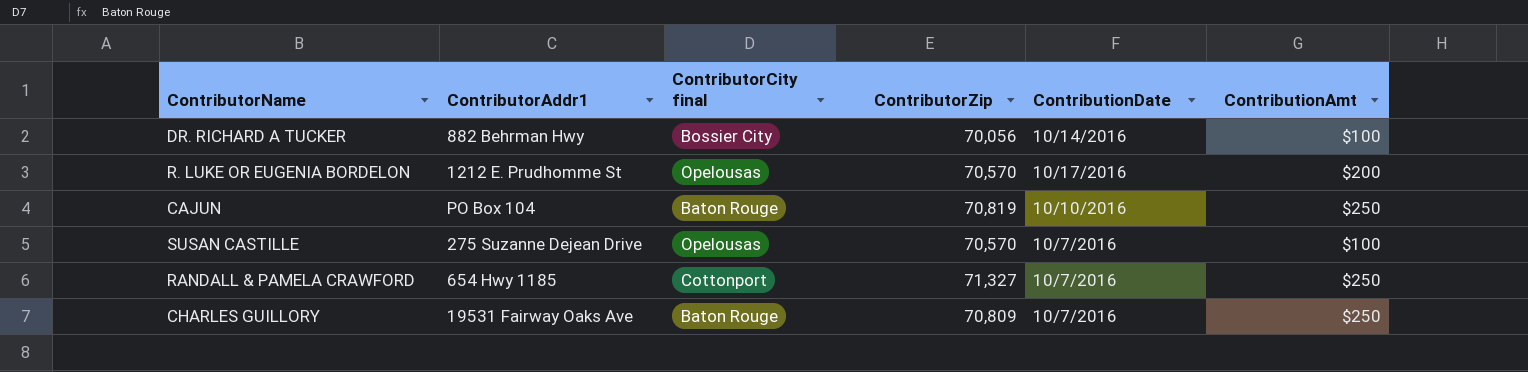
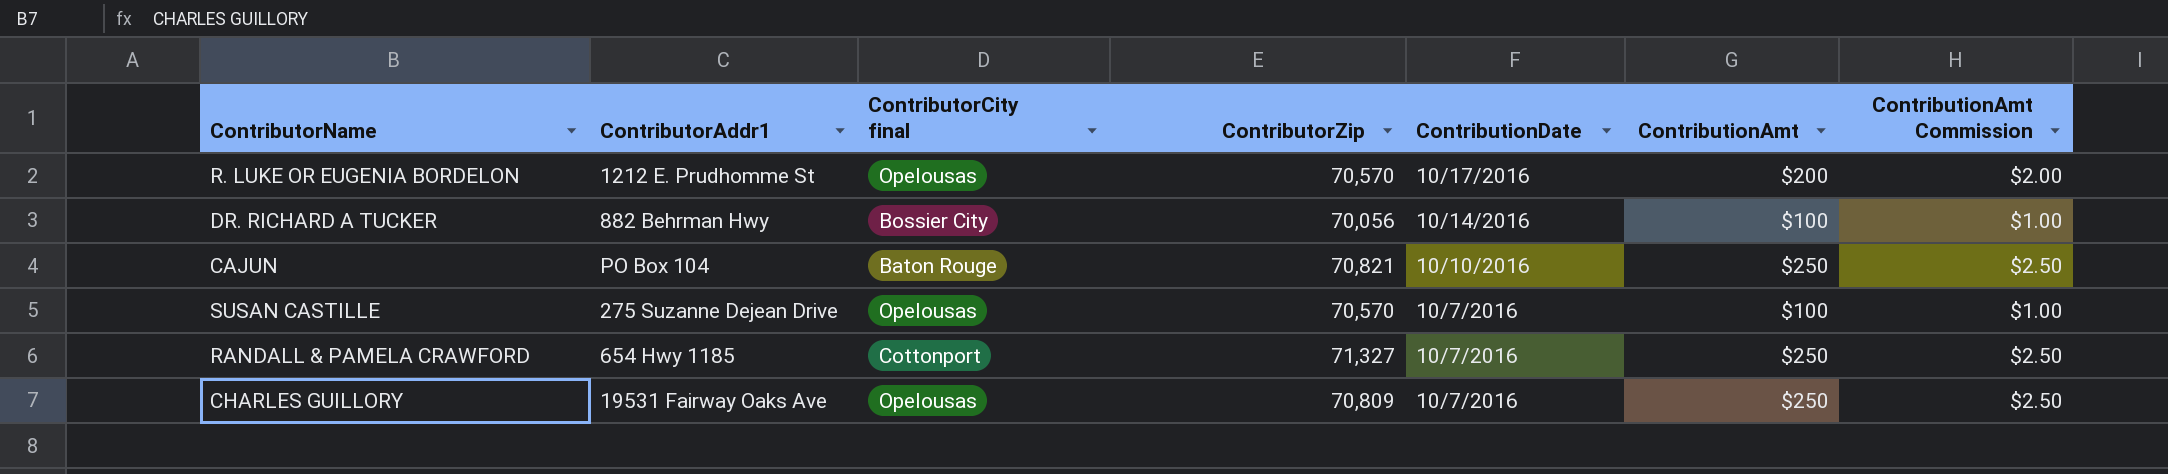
row order: none -> ContributionDate descending
column ContributionAmt Commission | formula: none -> [ContributionAmt] * 0.01
CAJUN | ContributorZip: 70,819 -> 70,821
CHARLES GUILLORY | ContributorCity final: Baton Rouge -> Opelousas

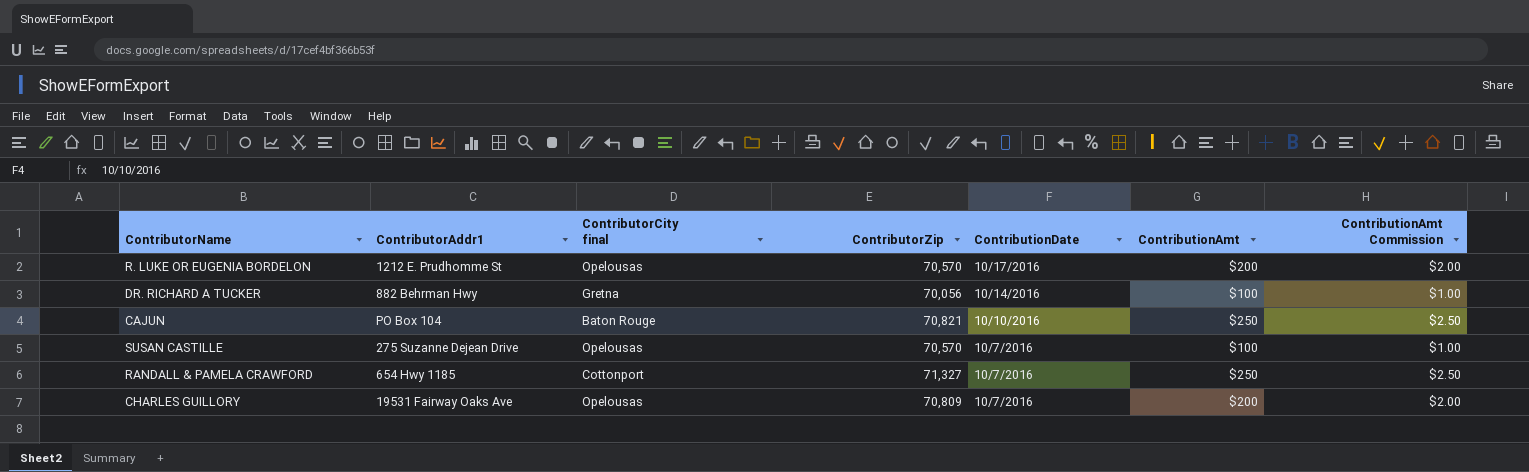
DR. RICHARD A TUCKER | ContributorCity final: Bossier City -> Gretna
CHARLES GUILLORY | ContributionAmt: $250 -> $200
CHARLES GUILLORY | ContributionAmt Commission: $2.50 -> $2.00

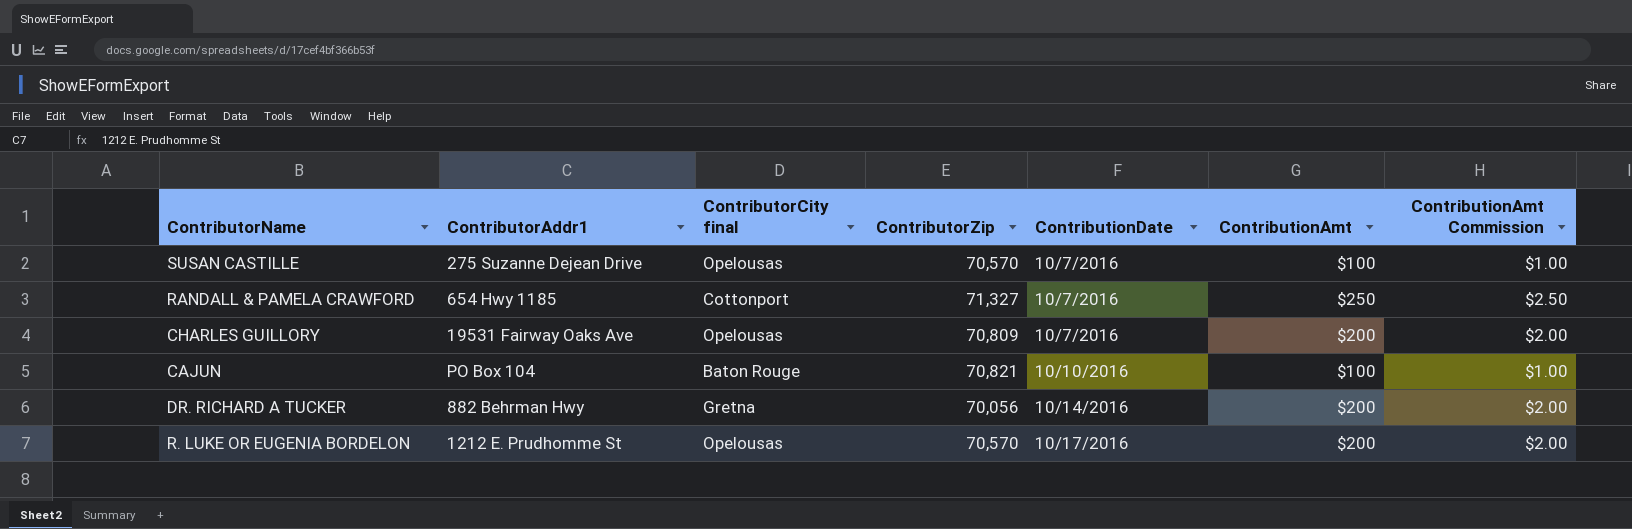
row order: ContributionDate descending -> ContributionDate ascending
CAJUN | ContributionAmt: $250 -> $100
CAJUN | ContributionAmt Commission: $2.50 -> $1.00
DR. RICHARD A TUCKER | ContributionAmt: $100 -> $200
DR. RICHARD A TUCKER | ContributionAmt Commission: $1.00 -> $2.00

